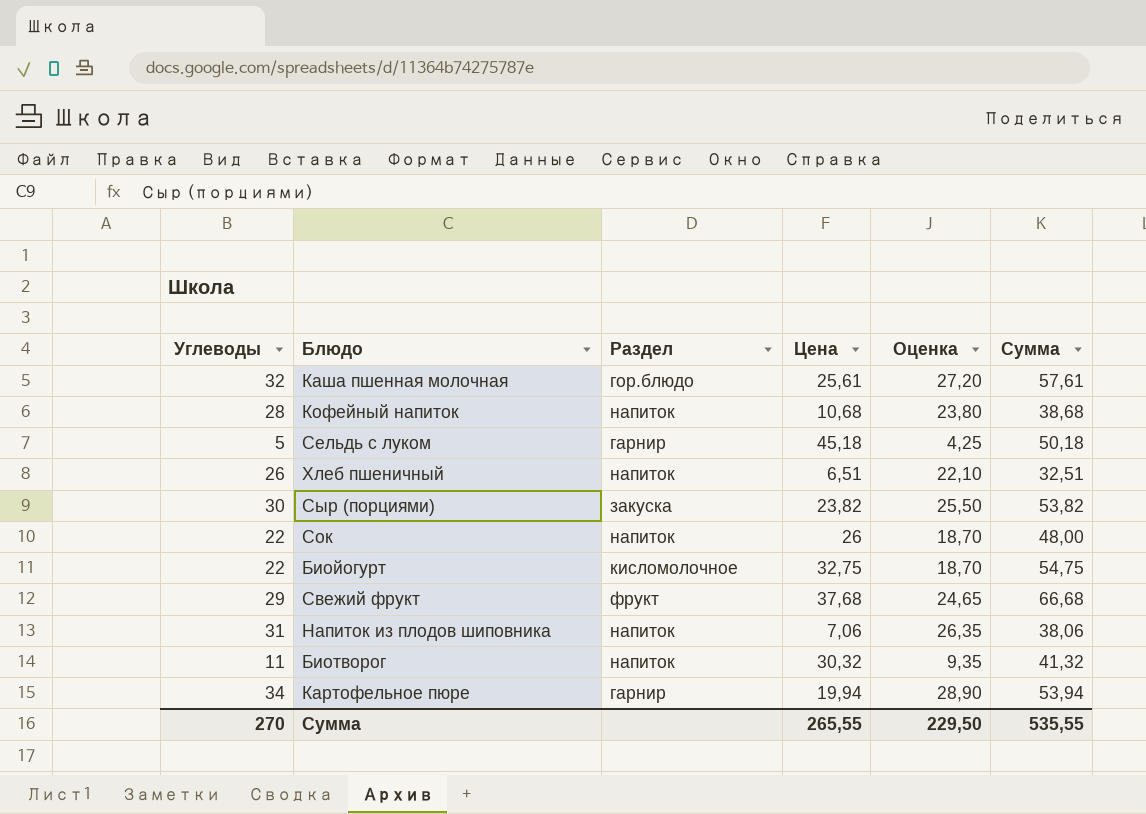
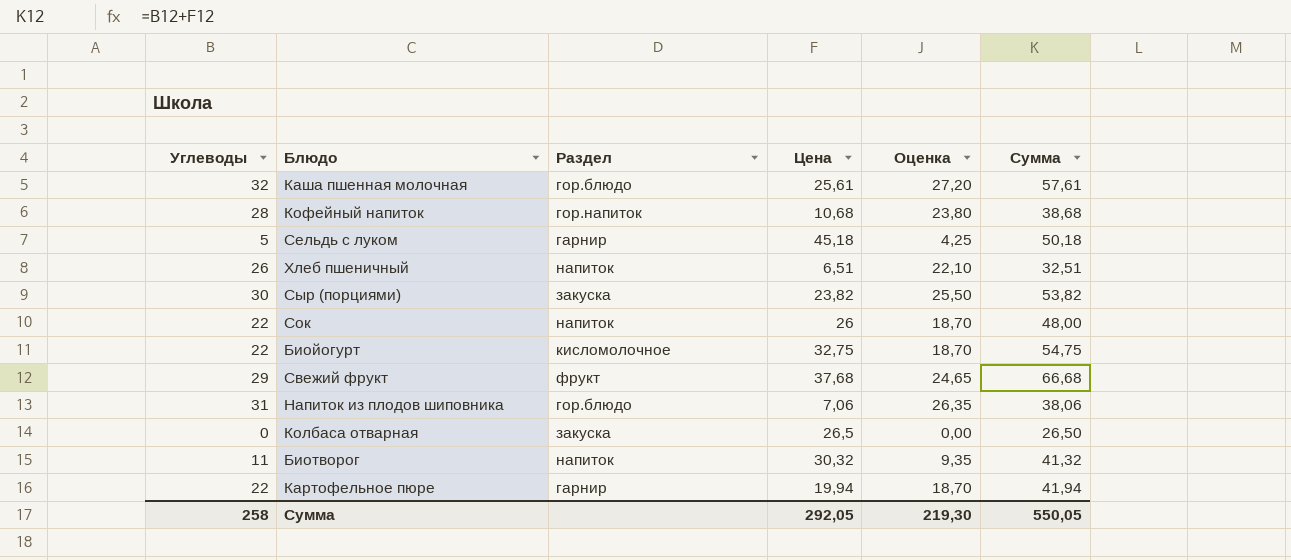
Кофейный напиток | Раздел: напиток -> гор.напиток
Напиток из плодов шиповника | Раздел: напиток -> гор.блюдо
row Колбаса отварная: none -> 0 | закуска | 26,5 | 0,00 | 26,50
Картофельное пюре | Углеводы: 34 -> 22
Картофельное пюре | Оценка: 28,90 -> 18,70
Картофельное пюре | Сумма: 53,94 -> 41,94
Сумма | Углеводы: 270 -> 258
Сумма | Цена: 265,55 -> 292,05
Сумма | Оценка: 229,50 -> 219,30
Сумма | Сумма: 535,55 -> 550,05

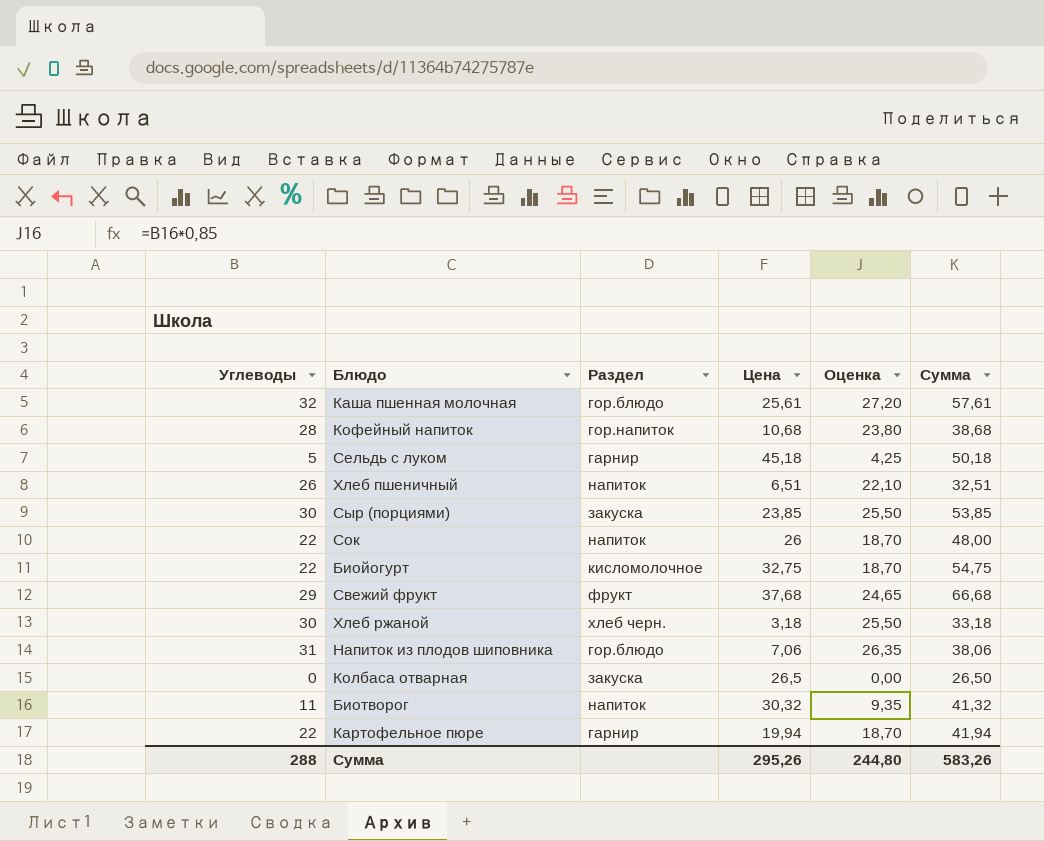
Сыр (порциями) | Цена: 23,82 -> 23,85
Сыр (порциями) | Сумма: 53,82 -> 53,85
row Хлеб ржаной: none -> 30 | хлеб черн. | 3,18 | 25,50 | 33,18
Сумма | Углеводы: 258 -> 288
Сумма | Цена: 292,05 -> 295,26
Сумма | Оценка: 219,30 -> 244,80
Сумма | Сумма: 550,05 -> 583,26

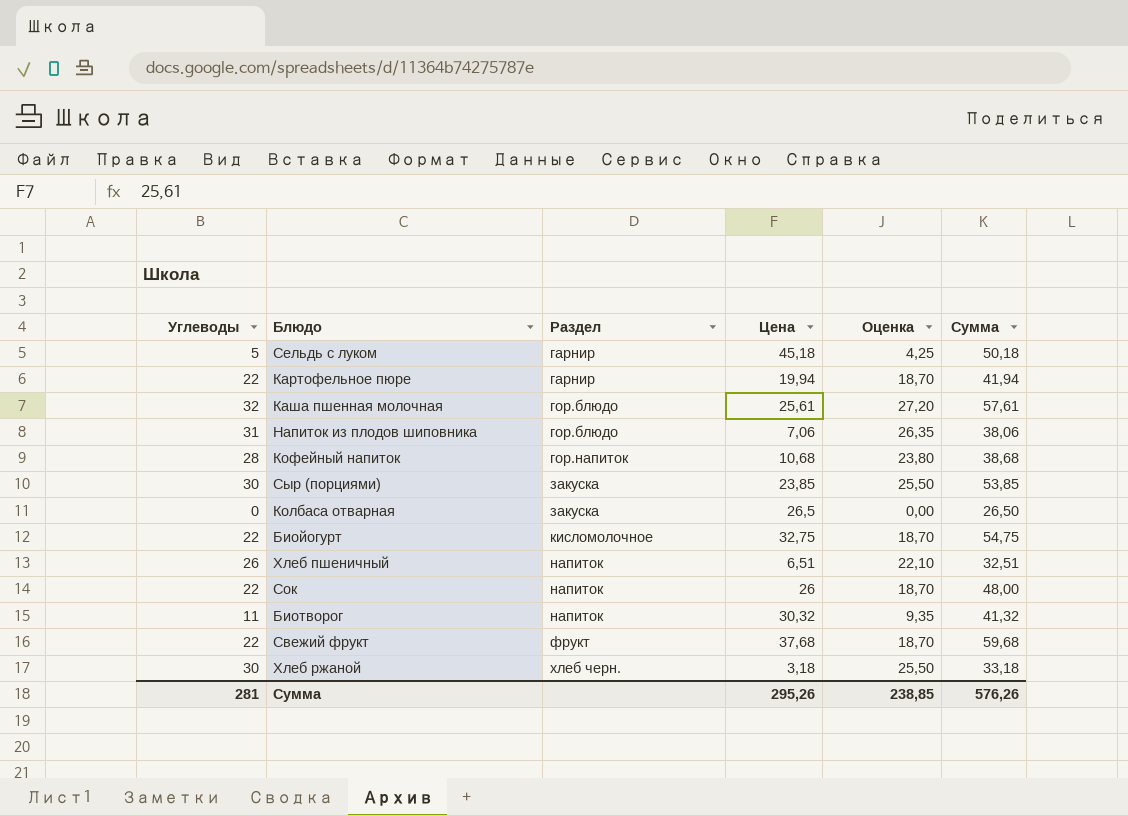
row order: none -> Раздел ascending
Свежий фрукт | Углеводы: 29 -> 22
Свежий фрукт | Оценка: 24,65 -> 18,70
Свежий фрукт | Сумма: 66,68 -> 59,68
Сумма | Углеводы: 288 -> 281
Сумма | Оценка: 244,80 -> 238,85
Сумма | Сумма: 583,26 -> 576,26

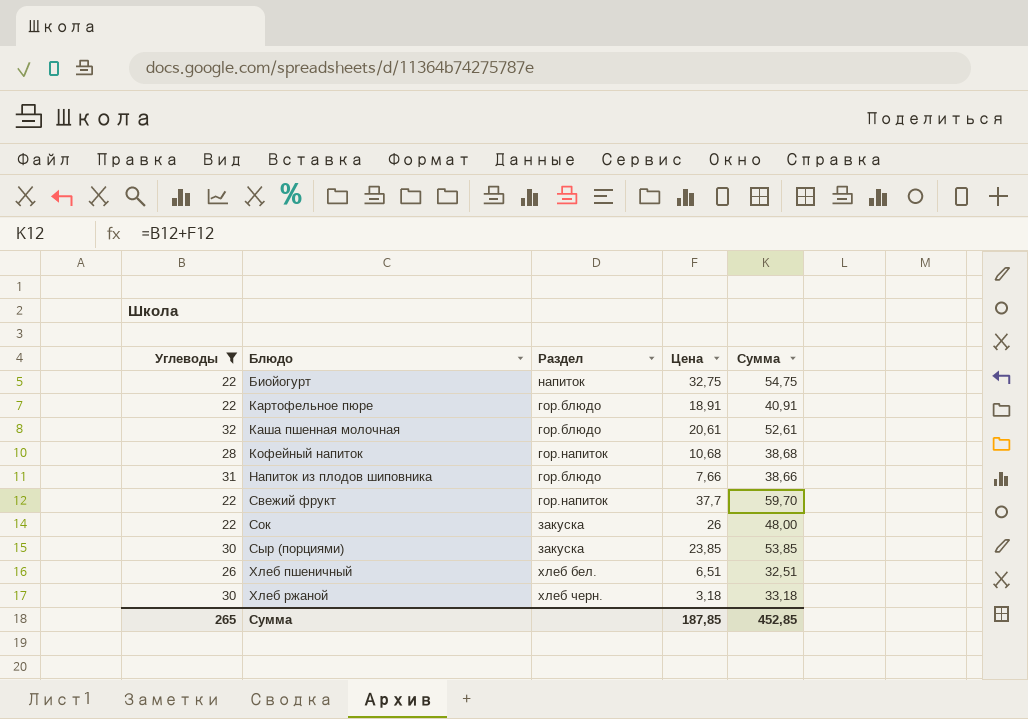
filter: none -> Углеводы >= 22
row order: Раздел ascending -> Блюдо ascending
column Оценка | formula: [Углеводы] * 0,85 -> none
Биойогурт | Раздел: кисломолочное -> напиток
Картофельное пюре | Раздел: гарнир -> гор.блюдо
Картофельное пюре | Цена: 19,94 -> 18,91
Картофельное пюре | Сумма: 41,94 -> 40,91
Каша пшенная молочная | Цена: 25,61 -> 20,61
Каша пшенная молочная | Сумма: 57,61 -> 52,61
Напиток из плодов шиповника | Цена: 7,06 -> 7,66
Напиток из плодов шиповника | Сумма: 38,06 -> 38,66
Свежий фрукт | Раздел: фрукт -> гор.напиток
Свежий фрукт | Цена: 37,68 -> 37,7
Свежий фрукт | Сумма: 59,68 -> 59,70
Сок | Раздел: напиток -> закуска
Хлеб пшеничный | Раздел: напиток -> хлеб бел.
Сумма | Углеводы: 281 -> 265
Сумма | Цена: 295,26 -> 187,85
Сумма | Сумма: 576,26 -> 452,85

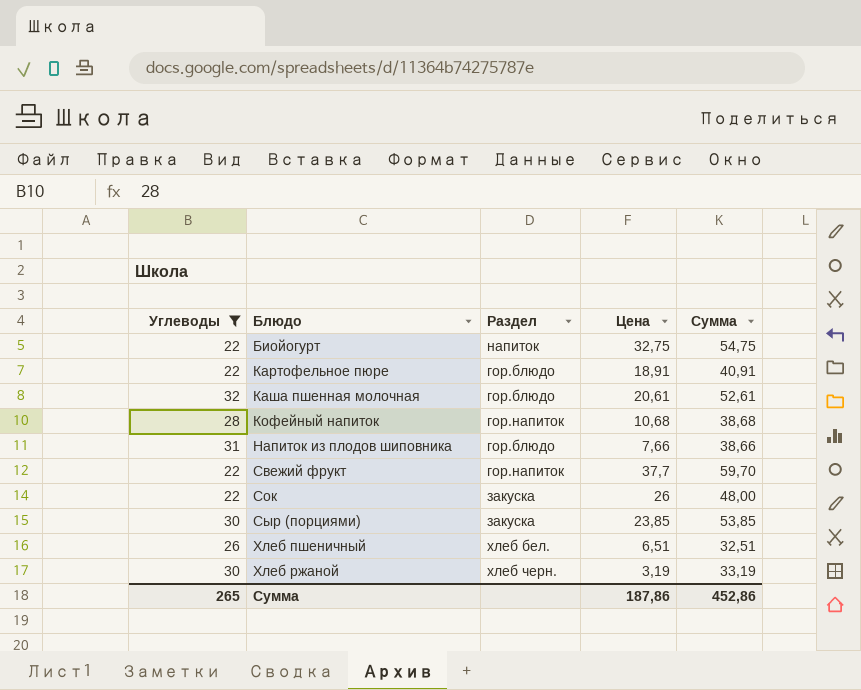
Хлеб ржаной | Цена: 3,18 -> 3,19
Хлеб ржаной | Сумма: 33,18 -> 33,19
Сумма | Цена: 187,85 -> 187,86
Сумма | Сумма: 452,85 -> 452,86

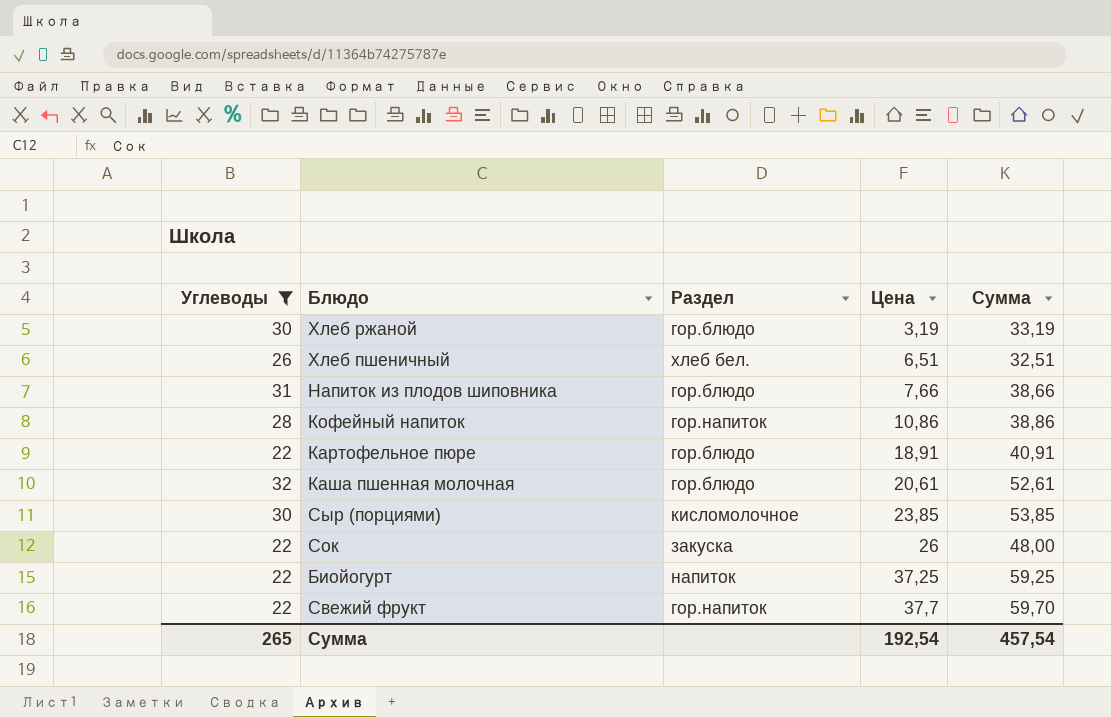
row order: Блюдо ascending -> Цена ascending
Хлеб ржаной | Раздел: хлеб черн. -> гор.блюдо
Кофейный напиток | Цена: 10,68 -> 10,86
Кофейный напиток | Сумма: 38,68 -> 38,86
Сыр (порциями) | Раздел: закуска -> кисломолочное
Биойогурт | Цена: 32,75 -> 37,25
Биойогурт | Сумма: 54,75 -> 59,25
Сумма | Цена: 187,86 -> 192,54
Сумма | Сумма: 452,86 -> 457,54

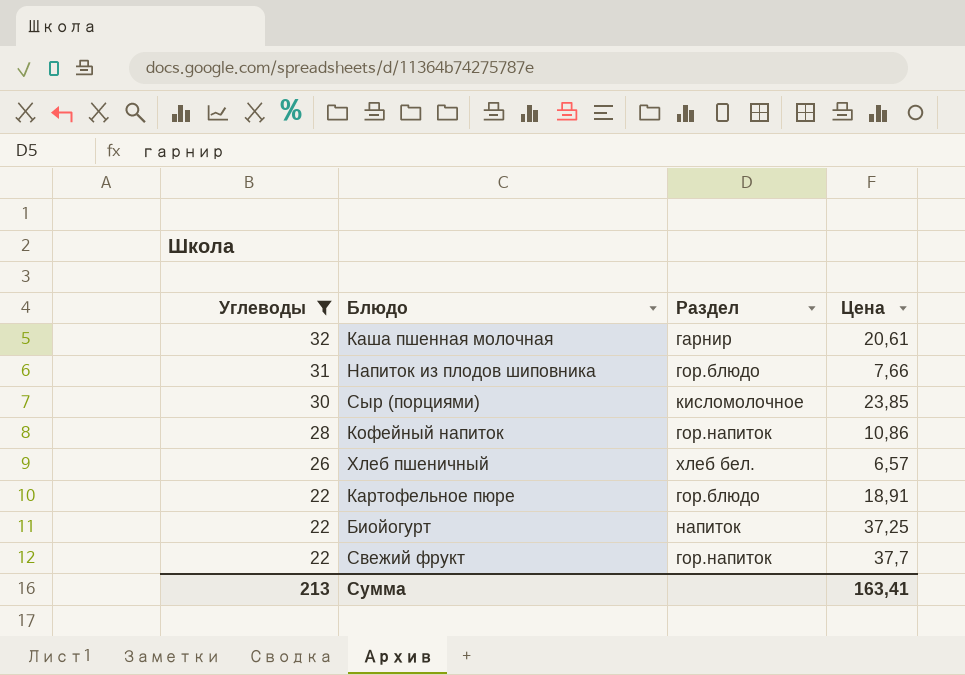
row order: Цена ascending -> Углеводы descending
column Сумма | formula: [Углеводы] + [Цена] -> none
row Хлеб ржаной: 30 | гор.блюдо | 3,19 | 33,19 -> none
row Сок: 22 | закуска | 26 | 48,00 -> none
Каша пшенная молочная | Раздел: гор.блюдо -> гарнир
Хлеб пшеничный | Цена: 6,51 -> 6,57
Сумма | Углеводы: 265 -> 213
Сумма | Цена: 192,54 -> 163,41

